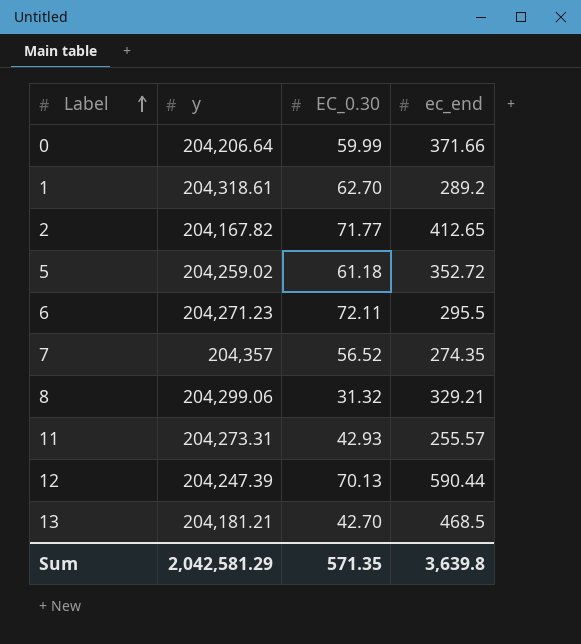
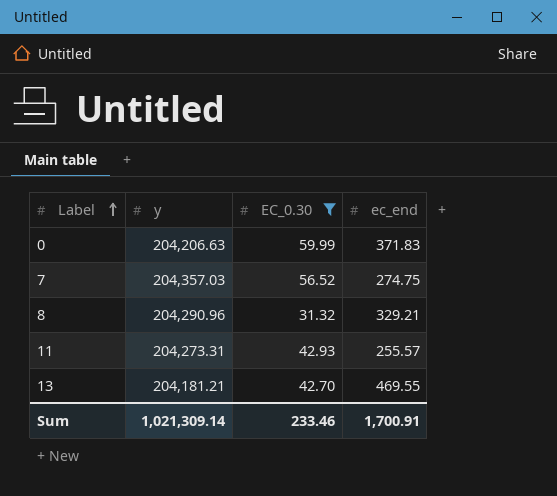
filter: none -> EC_0.30 <= 59.99
0 | y: 204,206.64 -> 204,206.63
0 | ec_end: 371.66 -> 371.83
7 | y: 204,357 -> 204,357.03
7 | ec_end: 274.35 -> 274.75
8 | y: 204,299.06 -> 204,290.96
13 | ec_end: 468.5 -> 469.55
Sum | y: 2,042,581.29 -> 1,021,309.14
Sum | EC_0.30: 571.35 -> 233.46
Sum | ec_end: 3,639.8 -> 1,700.91

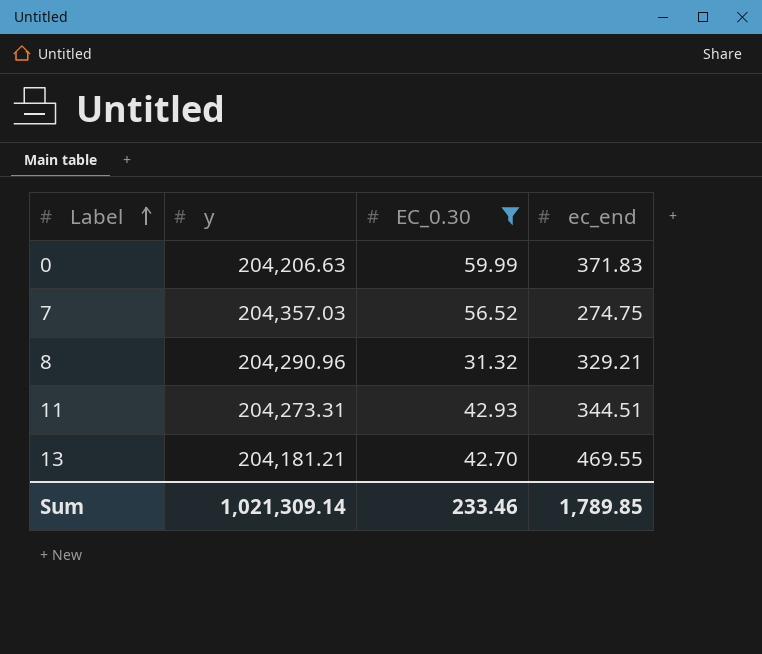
11 | ec_end: 255.57 -> 344.51
Sum | ec_end: 1,700.91 -> 1,789.85

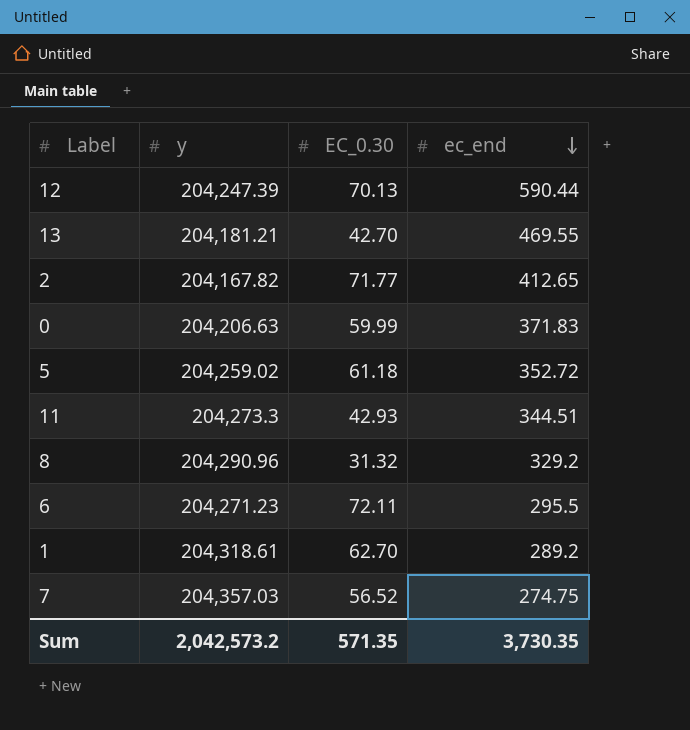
filter: EC_0.30 <= 59.99 -> none
row order: Label ascending -> ec_end descending
11 | y: 204,273.31 -> 204,273.3
8 | ec_end: 329.21 -> 329.2
Sum | y: 1,021,309.14 -> 2,042,573.2
Sum | EC_0.30: 233.46 -> 571.35
Sum | ec_end: 1,789.85 -> 3,730.35

